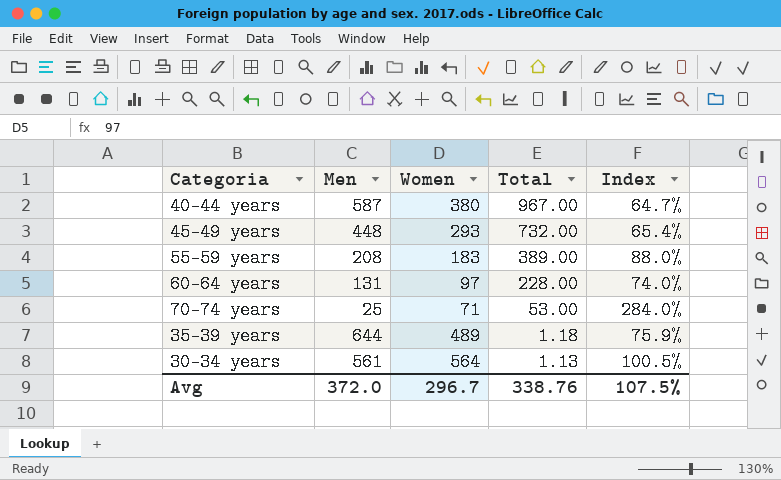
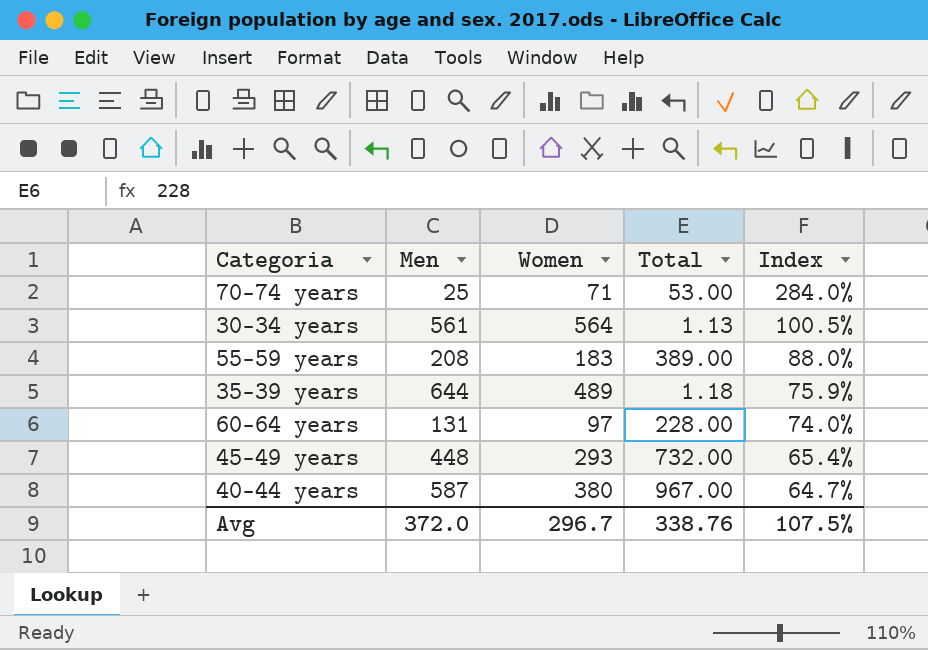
row order: Total descending -> Index descending

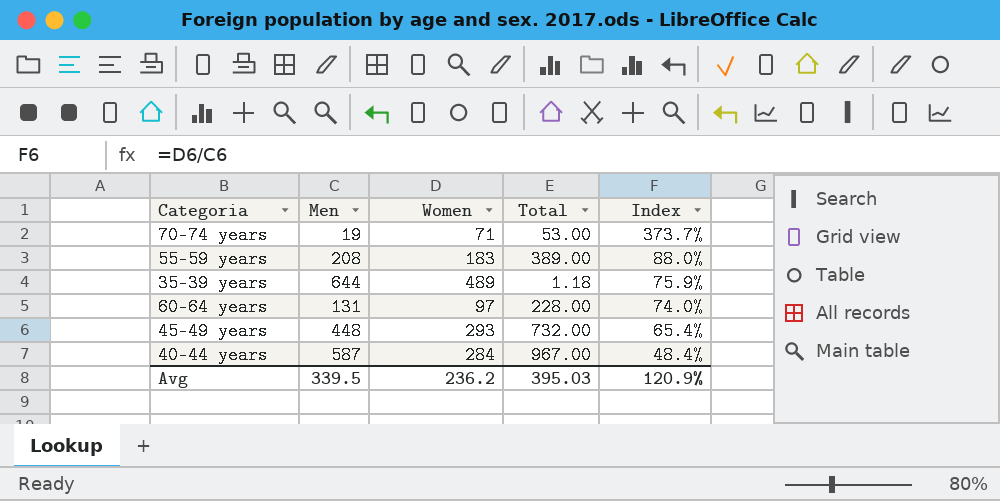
row 30-34 years: 561 | 564 | 1.13 | 100.5% -> none
70-74 years | Men: 25 -> 19
70-74 years | Index: 284.0% -> 373.7%
40-44 years | Women: 380 -> 284
40-44 years | Index: 64.7% -> 48.4%
Avg | Men: 372.0 -> 339.5
Avg | Women: 296.7 -> 236.2
Avg | Total: 338.76 -> 395.03
Avg | Index: 107.5% -> 120.9%

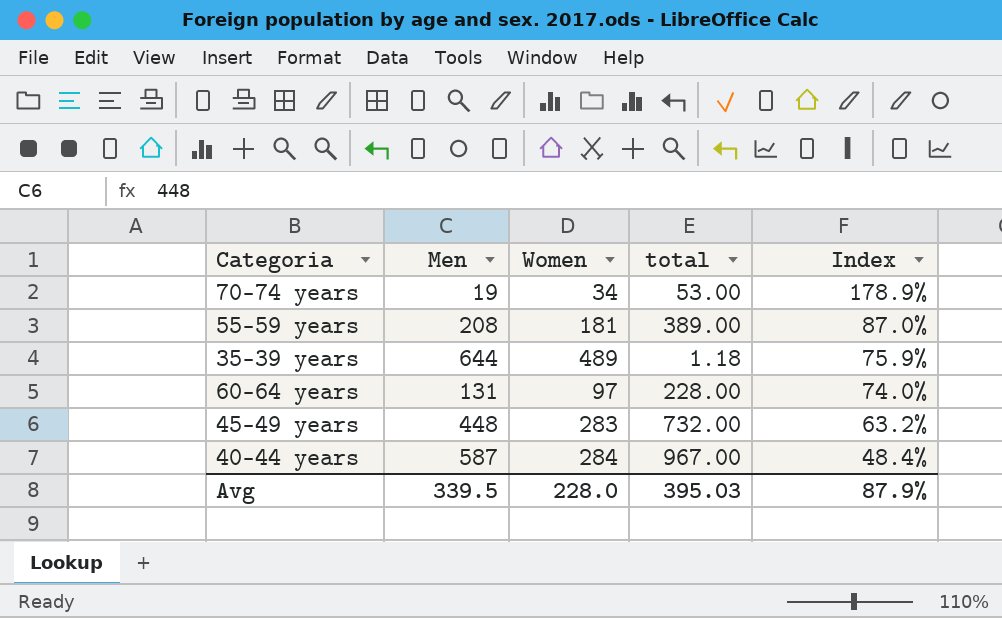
column name: Total -> total
70-74 years | Women: 71 -> 34
70-74 years | Index: 373.7% -> 178.9%
55-59 years | Women: 183 -> 181
55-59 years | Index: 88.0% -> 87.0%
45-49 years | Women: 293 -> 283
45-49 years | Index: 65.4% -> 63.2%
Avg | Women: 236.2 -> 228.0
Avg | Index: 120.9% -> 87.9%

